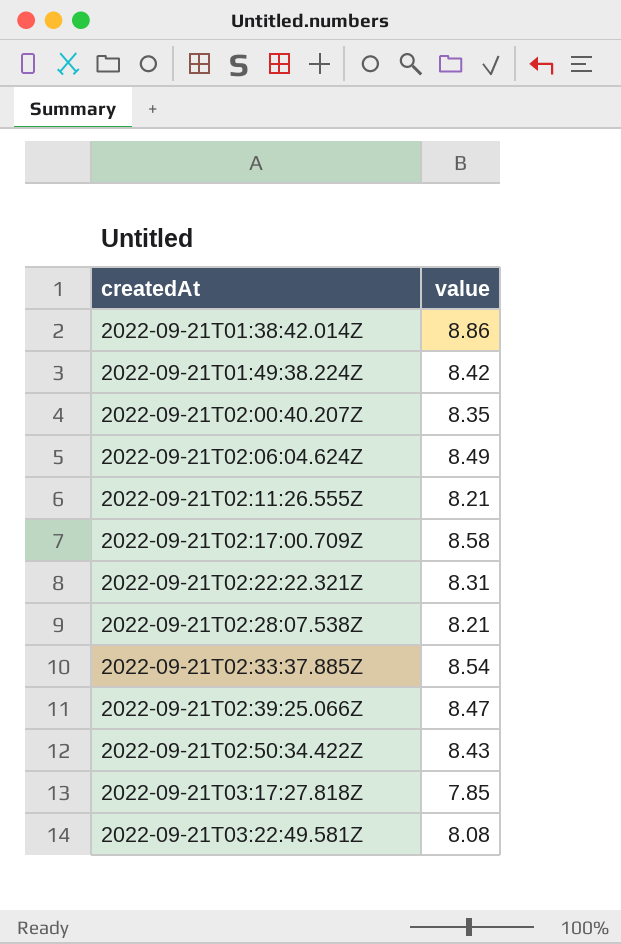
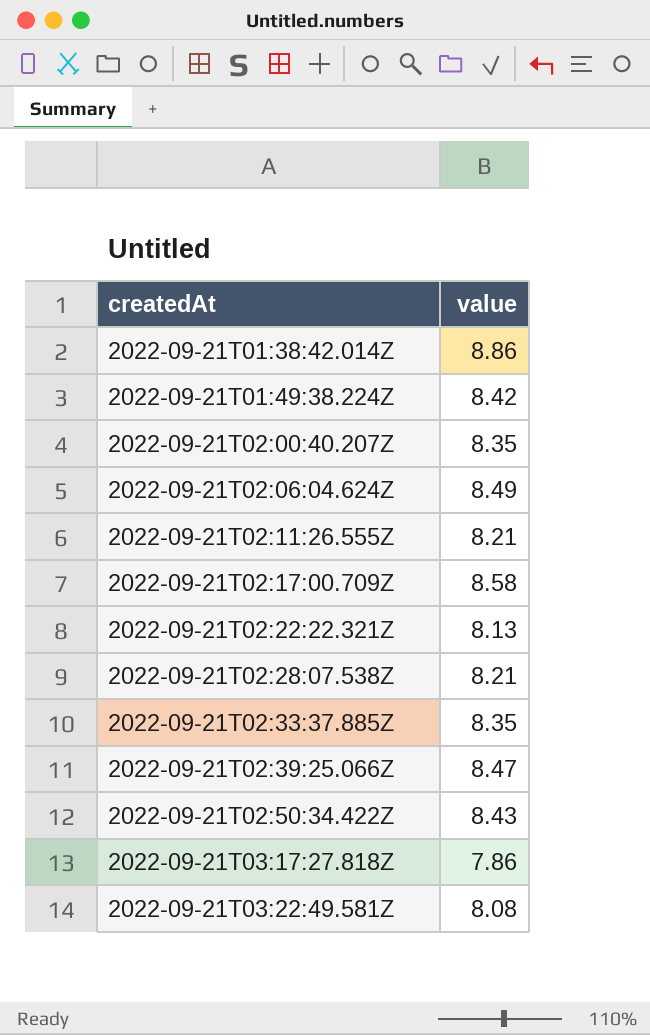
2022-09-21T02:22:22.321Z | value: 8.31 -> 8.13
2022-09-21T02:33:37.885Z | value: 8.54 -> 8.35
2022-09-21T03:17:27.818Z | value: 7.85 -> 7.86

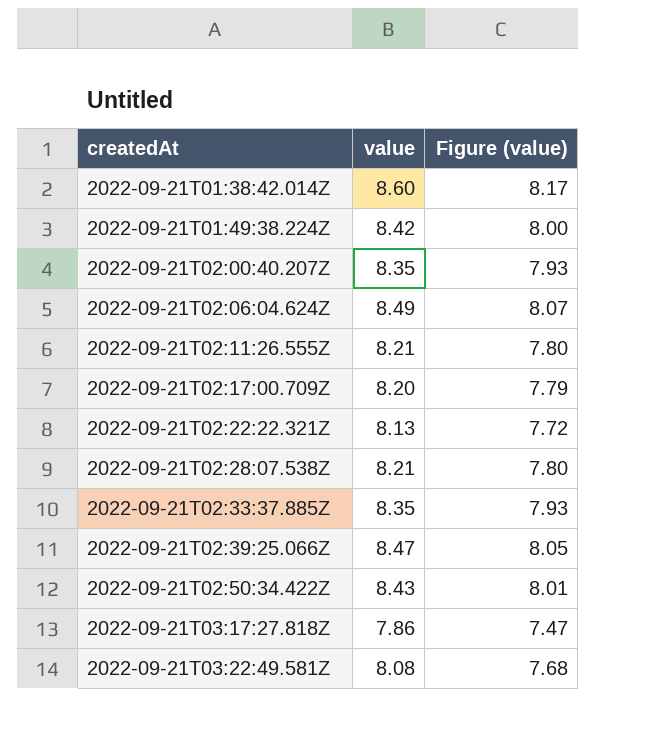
column Figure (value) | formula: none -> [value] * 0.95
2022-09-21T01:38:42.014Z | value: 8.86 -> 8.60
2022-09-21T02:17:00.709Z | value: 8.58 -> 8.20

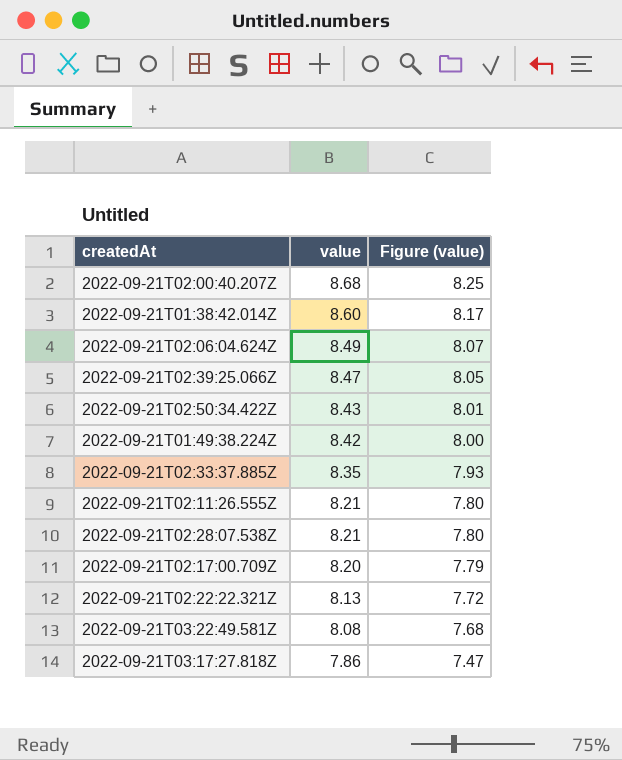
row order: createdAt ascending -> value descending
2022-09-21T02:00:40.207Z | value: 8.35 -> 8.68
2022-09-21T02:00:40.207Z | Figure (value): 7.93 -> 8.25

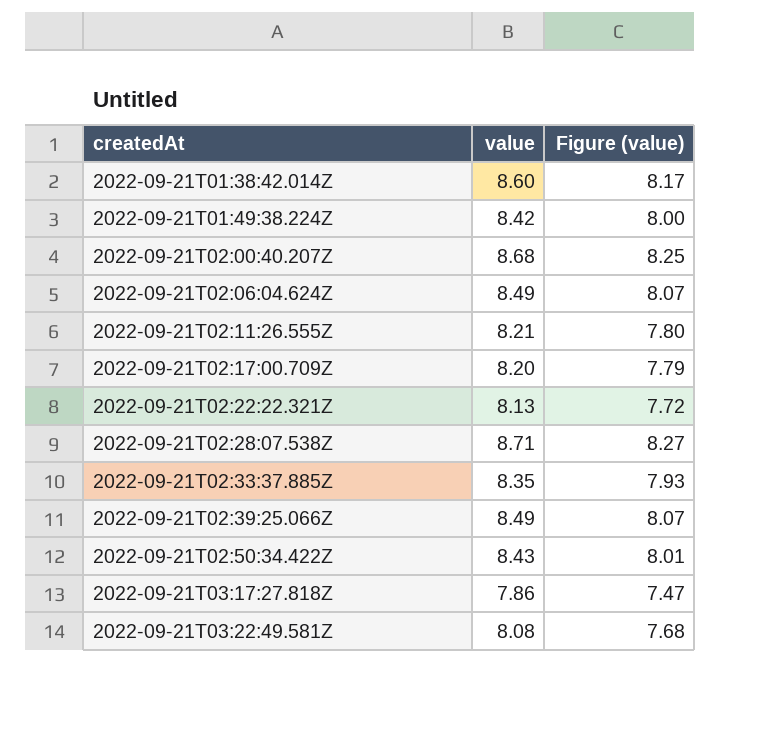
row order: value descending -> createdAt ascending
2022-09-21T02:28:07.538Z | value: 8.21 -> 8.71
2022-09-21T02:28:07.538Z | Figure (value): 7.80 -> 8.27
2022-09-21T02:39:25.066Z | value: 8.47 -> 8.49
2022-09-21T02:39:25.066Z | Figure (value): 8.05 -> 8.07

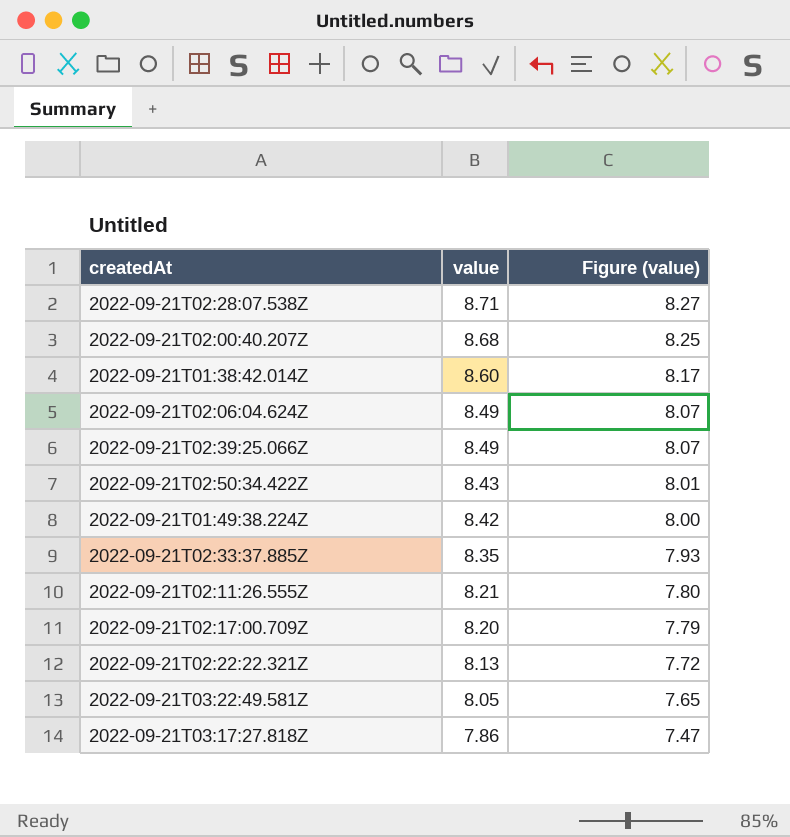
row order: createdAt ascending -> value descending
2022-09-21T03:22:49.581Z | value: 8.08 -> 8.05
2022-09-21T03:22:49.581Z | Figure (value): 7.68 -> 7.65

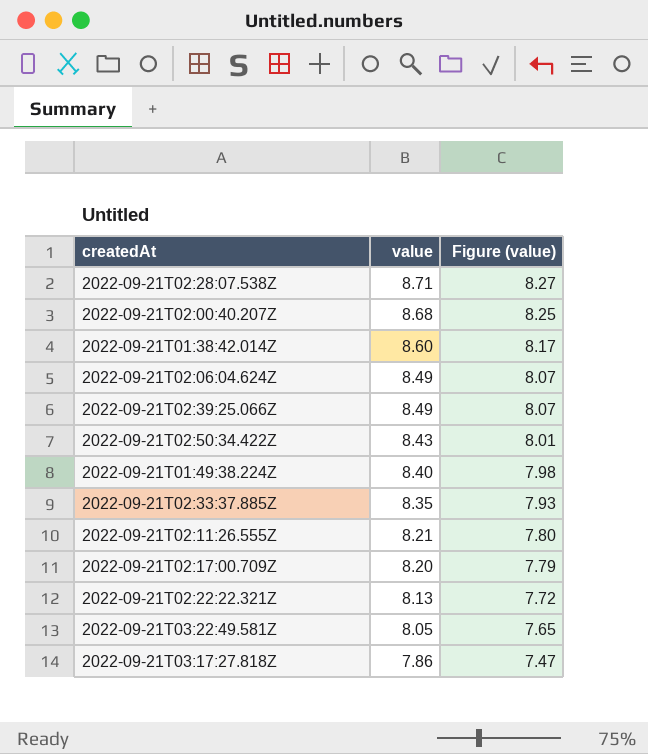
2022-09-21T01:49:38.224Z | value: 8.42 -> 8.40
2022-09-21T01:49:38.224Z | Figure (value): 8.00 -> 7.98

